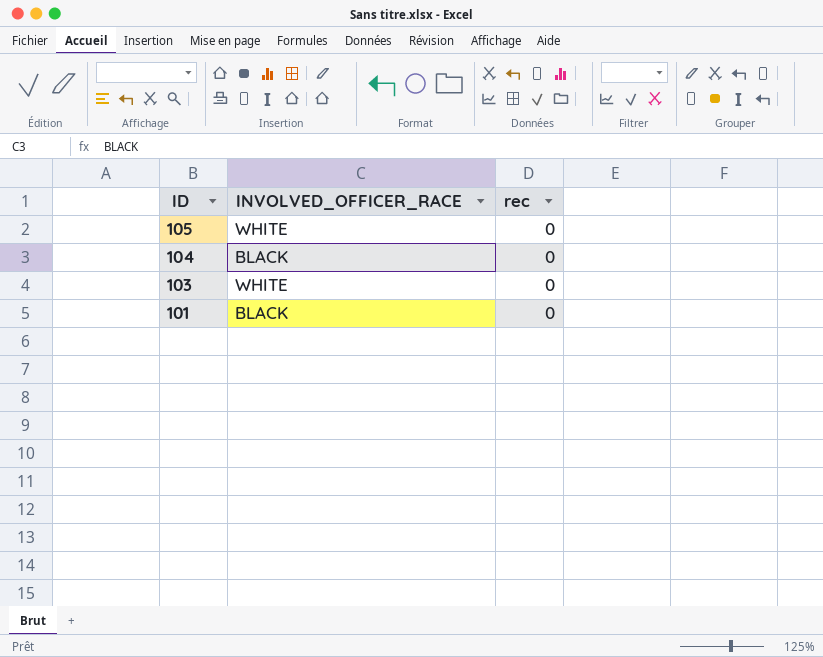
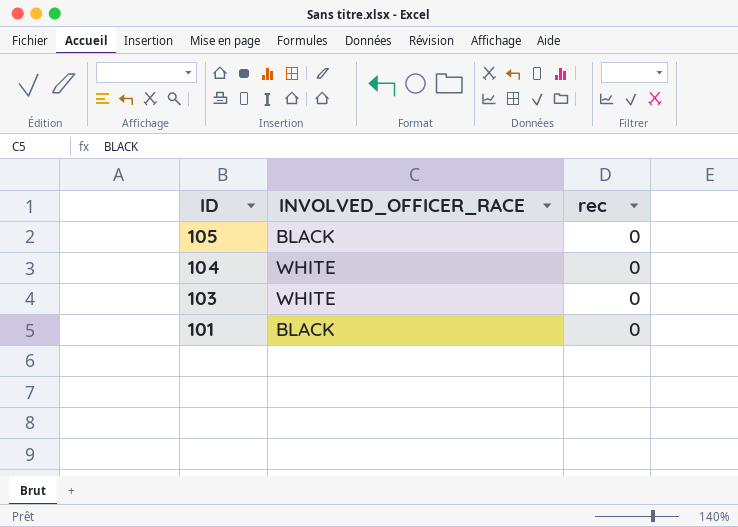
105 | INVOLVED_OFFICER_RACE: WHITE -> BLACK
104 | INVOLVED_OFFICER_RACE: BLACK -> WHITE

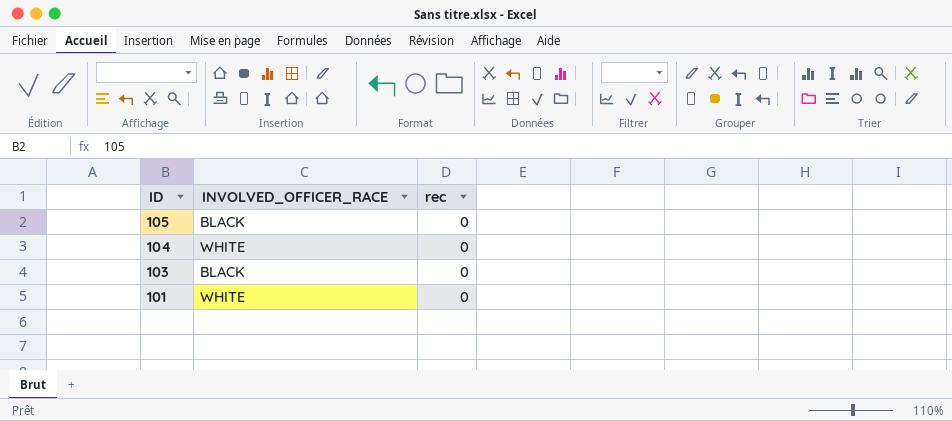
103 | INVOLVED_OFFICER_RACE: WHITE -> BLACK
101 | INVOLVED_OFFICER_RACE: BLACK -> WHITE

